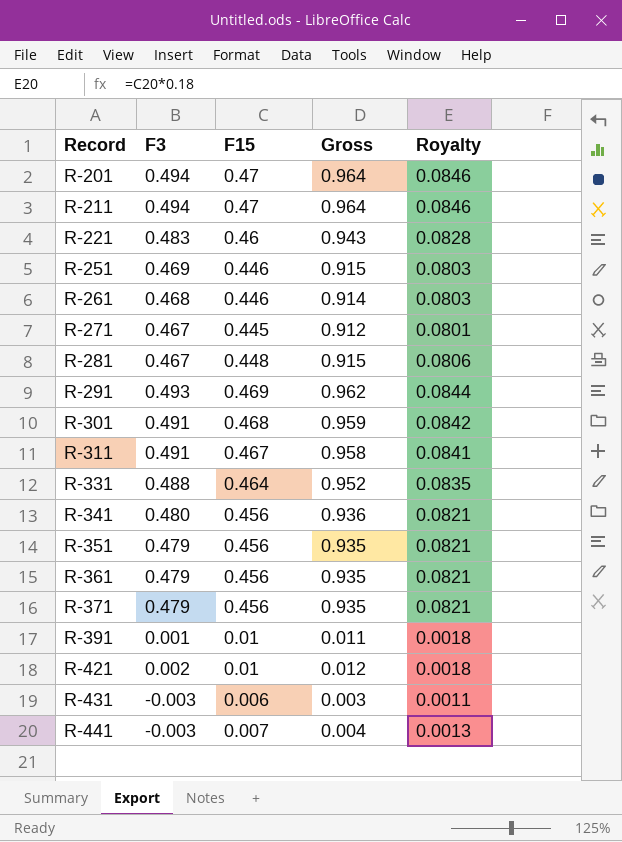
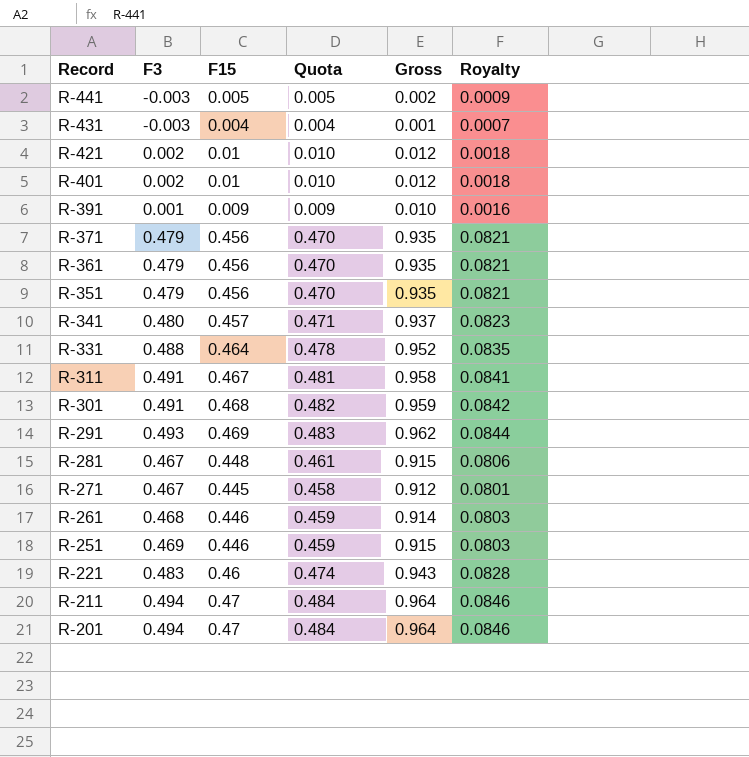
row order: Record ascending -> Record descending
column Quota | formula: none -> [F15] * 1.03
R-441 | F15: 0.007 -> 0.005
R-441 | Gross: 0.004 -> 0.002
R-441 | Royalty: 0.0013 -> 0.0009
R-431 | F15: 0.006 -> 0.004
R-431 | Gross: 0.003 -> 0.001
R-431 | Royalty: 0.0011 -> 0.0007
row R-401: none -> 0.002 | 0.01 | 0.010 | 0.012 | 0.0018
R-391 | F15: 0.01 -> 0.009
R-391 | Gross: 0.011 -> 0.010
R-391 | Royalty: 0.0018 -> 0.0016
R-341 | F15: 0.456 -> 0.457
R-341 | Gross: 0.936 -> 0.937
R-341 | Royalty: 0.0821 -> 0.0823

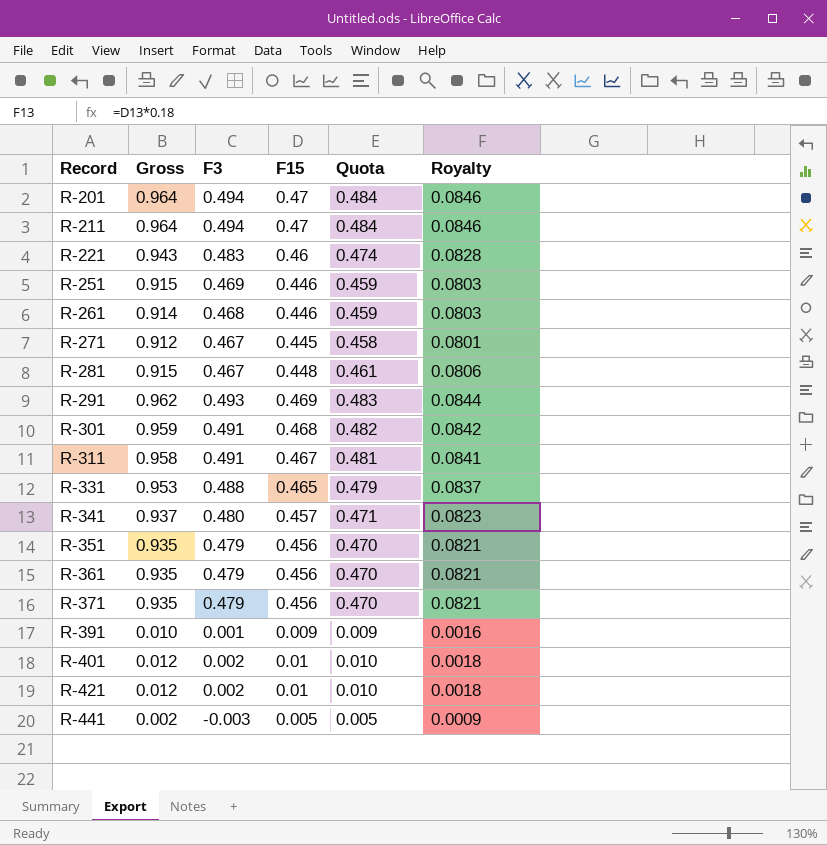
row order: Record descending -> Record ascending
column Gross | position: 5 -> 2
row R-431: -0.003 | 0.004 | 0.004 | 0.001 | 0.0007 -> none
R-331 | Gross: 0.952 -> 0.953
R-331 | F15: 0.464 -> 0.465
R-331 | Quota: 0.478 -> 0.479
R-331 | Royalty: 0.0835 -> 0.0837

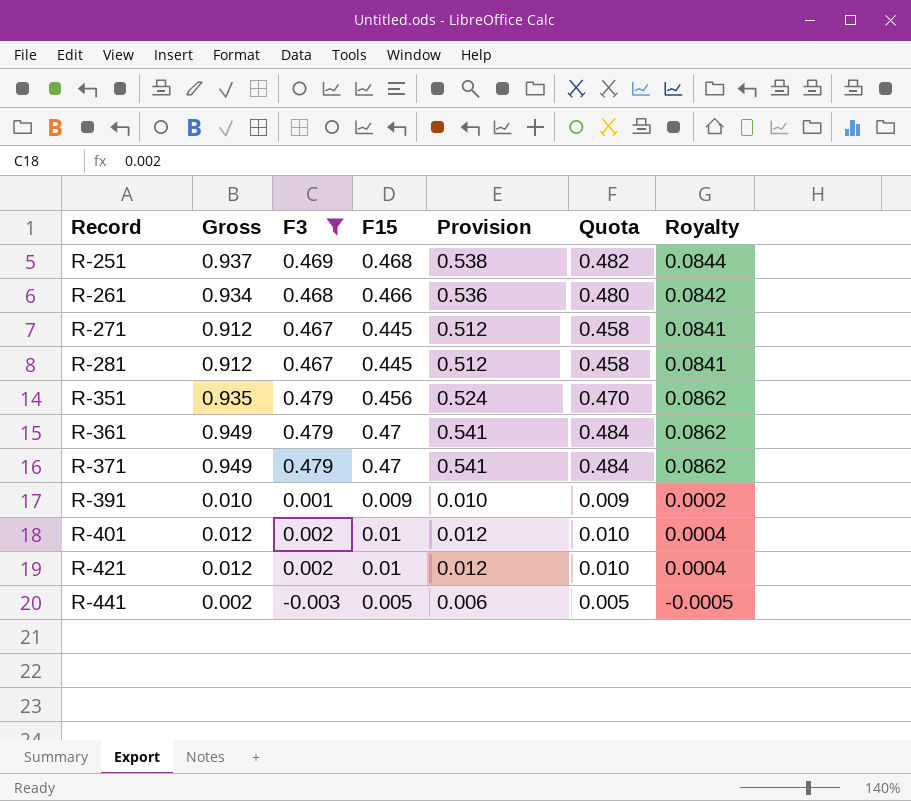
filter: none -> F3 <= 0.479
column Provision | formula: none -> [F15] * 1.15
column Royalty | formula: [F15] * 0.18 -> [F3] * 0.18
R-251 | Gross: 0.915 -> 0.937
R-251 | F15: 0.446 -> 0.468
R-251 | Quota: 0.459 -> 0.482
R-261 | Gross: 0.914 -> 0.934
R-261 | F15: 0.446 -> 0.466
R-261 | Quota: 0.459 -> 0.480
R-281 | Gross: 0.915 -> 0.912
R-281 | F15: 0.448 -> 0.445
R-281 | Quota: 0.461 -> 0.458
R-361 | Gross: 0.935 -> 0.949
R-361 | F15: 0.456 -> 0.47
R-361 | Quota: 0.470 -> 0.484
R-371 | Gross: 0.935 -> 0.949
R-371 | F15: 0.456 -> 0.47
R-371 | Quota: 0.470 -> 0.484

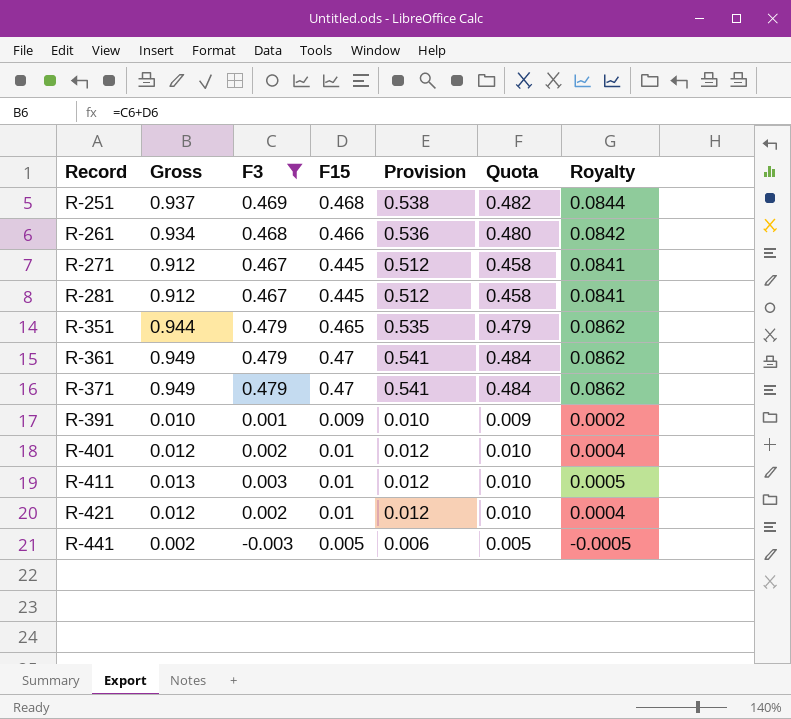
R-351 | Gross: 0.935 -> 0.944
R-351 | F15: 0.456 -> 0.465
R-351 | Provision: 0.524 -> 0.535
R-351 | Quota: 0.470 -> 0.479
row R-411: none -> 0.013 | 0.003 | 0.01 | 0.012 | 0.010 | 0.0005

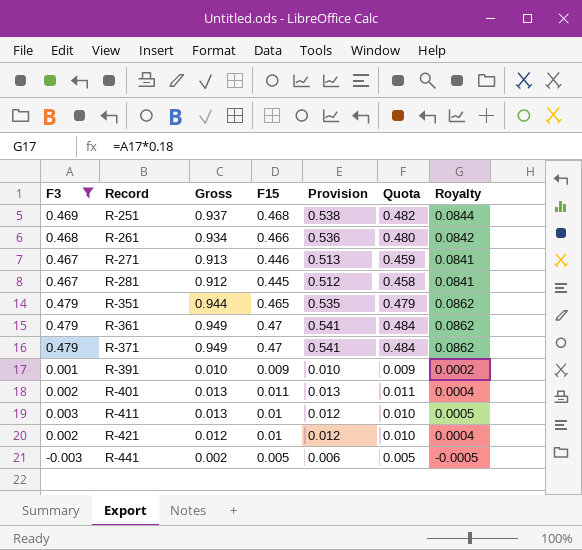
column F3 | position: 3 -> 1
R-271 | Gross: 0.912 -> 0.913
R-271 | F15: 0.445 -> 0.446
R-271 | Provision: 0.512 -> 0.513
R-271 | Quota: 0.458 -> 0.459
R-401 | Gross: 0.012 -> 0.013
R-401 | F15: 0.01 -> 0.011
R-401 | Provision: 0.012 -> 0.013
R-401 | Quota: 0.010 -> 0.011

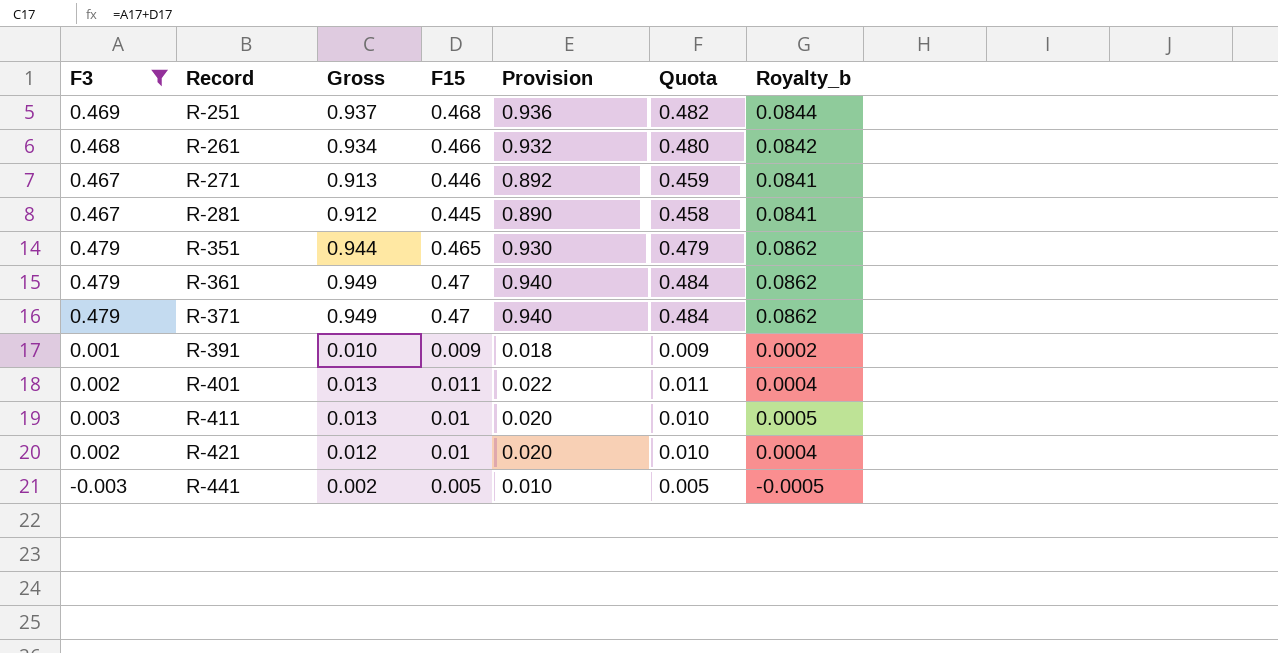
column Provision | formula: [F15] * 1.15 -> [F15] * 2
column name: Royalty -> Royalty_b

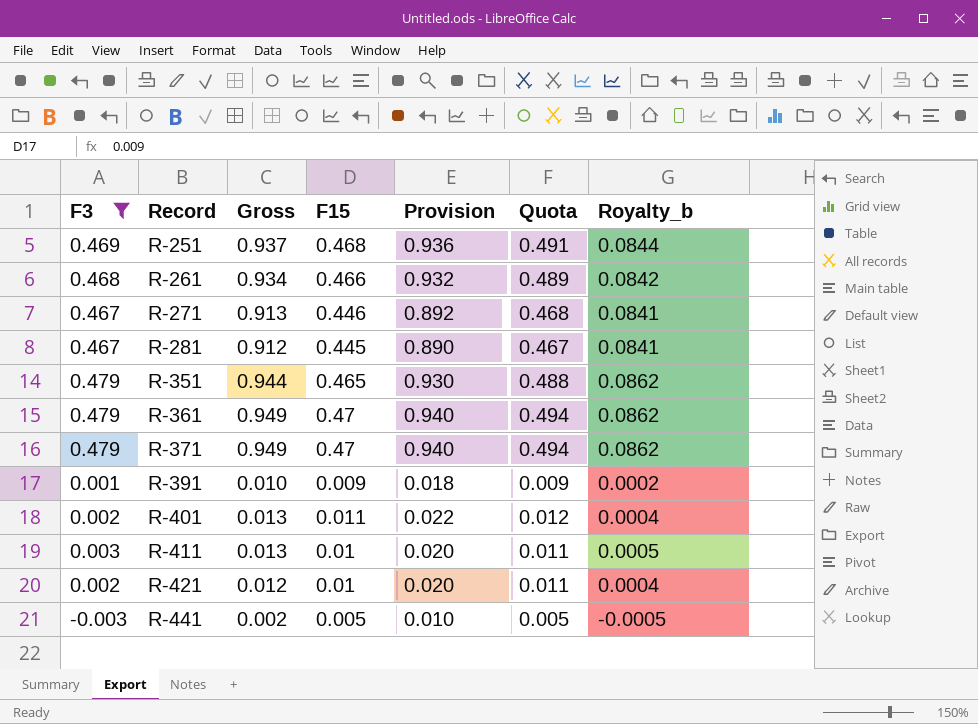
column Quota | formula: [F15] * 1.03 -> [F15] * 1.05

